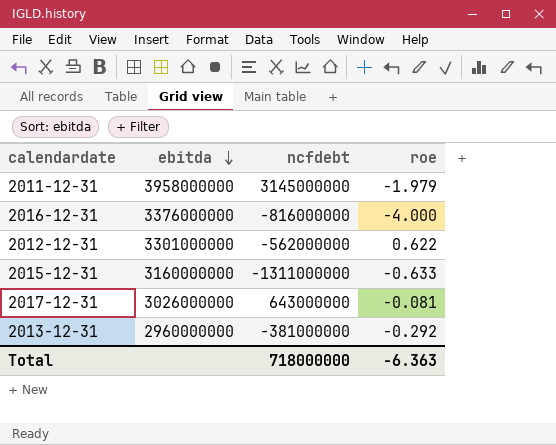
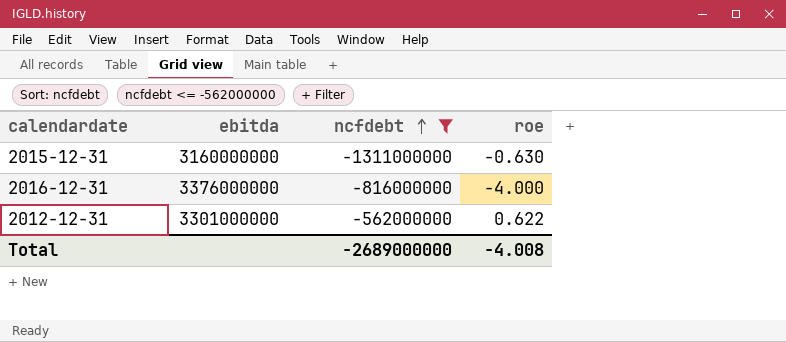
filter: none -> ncfdebt <= -562000000
row order: ebitda descending -> ncfdebt ascending
2015-12-31 | roe: -0.633 -> -0.630
Total | ncfdebt: 718000000 -> -2689000000
Total | roe: -6.363 -> -4.008

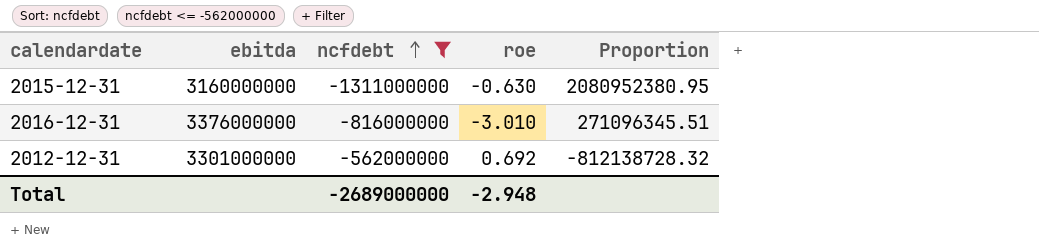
column Proportion | formula: none -> [ncfdebt] / [roe]
2016-12-31 | roe: -4.000 -> -3.010
2012-12-31 | roe: 0.622 -> 0.692
Total | roe: -4.008 -> -2.948

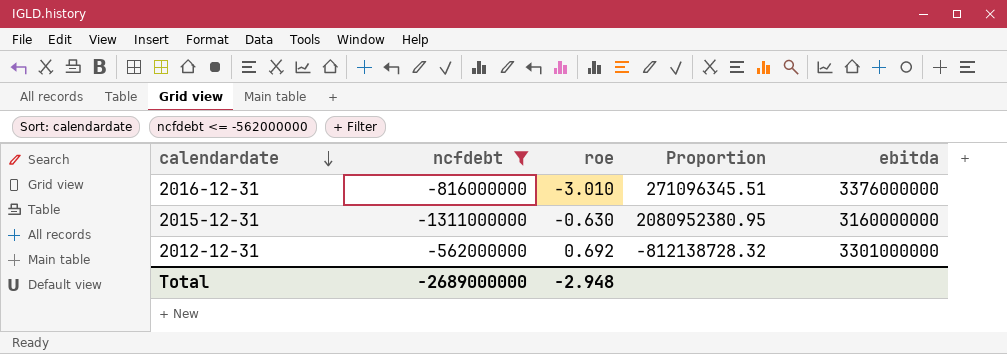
row order: ncfdebt ascending -> calendardate descending
column ebitda | position: 2 -> 5

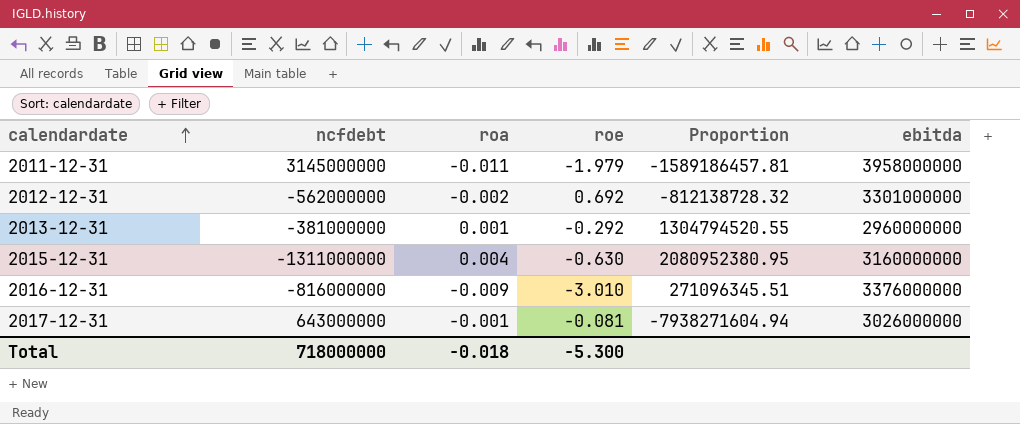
filter: ncfdebt <= -562000000 -> none
row order: calendardate descending -> calendardate ascending
column roa | position: none -> 3
Total | ncfdebt: -2689000000 -> 718000000
Total | roe: -2.948 -> -5.300

